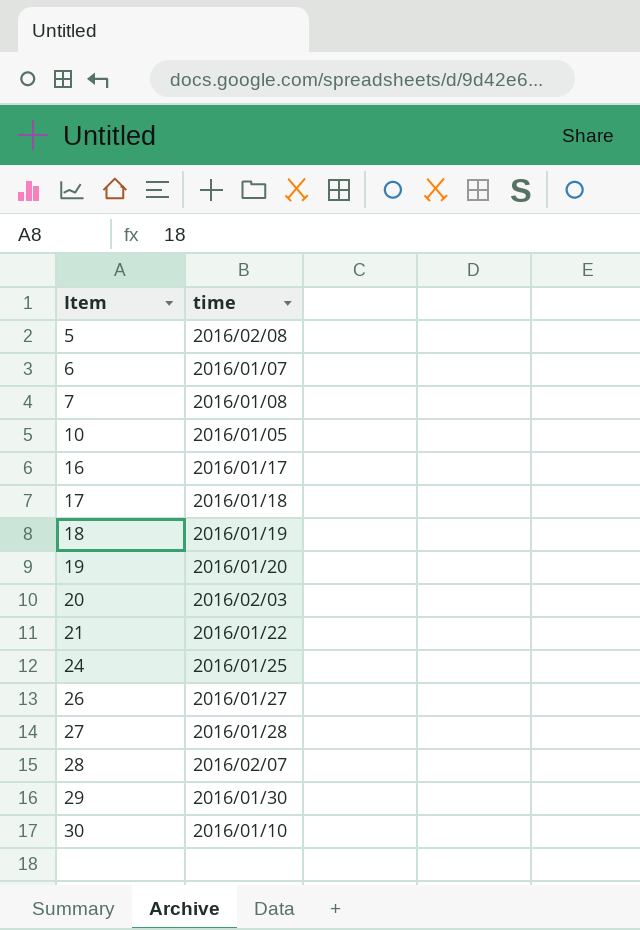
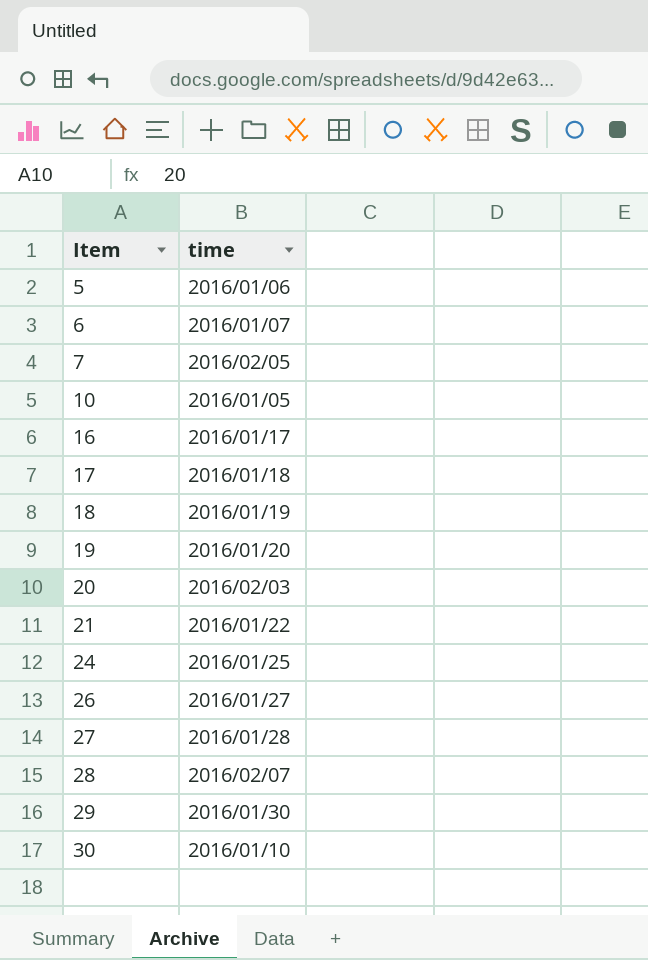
5 | time: 2016/02/08 -> 2016/01/06
7 | time: 2016/01/08 -> 2016/02/05

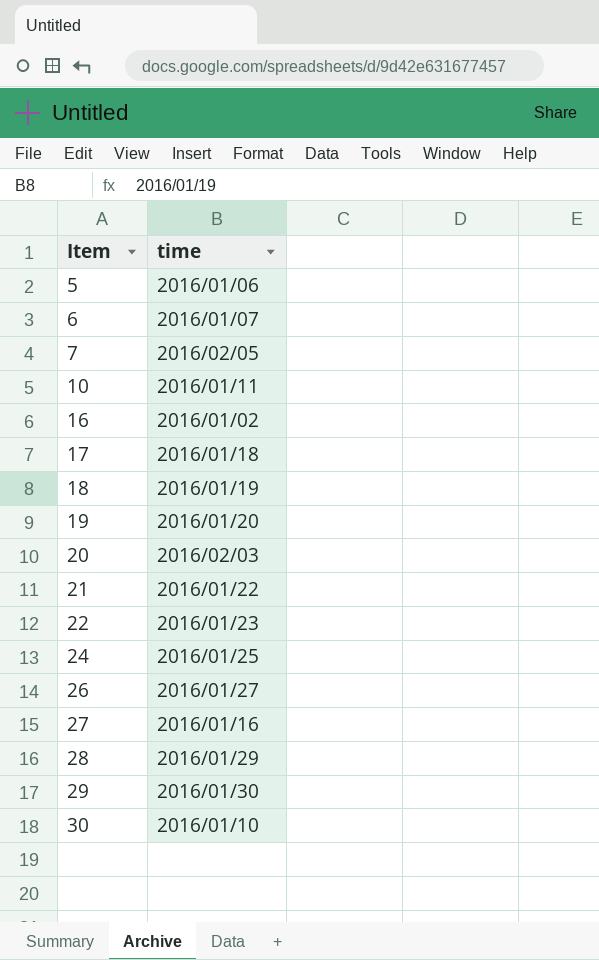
10 | time: 2016/01/05 -> 2016/01/11
16 | time: 2016/01/17 -> 2016/01/02
row 22: none -> 2016/01/23
27 | time: 2016/01/28 -> 2016/01/16
28 | time: 2016/02/07 -> 2016/01/29

